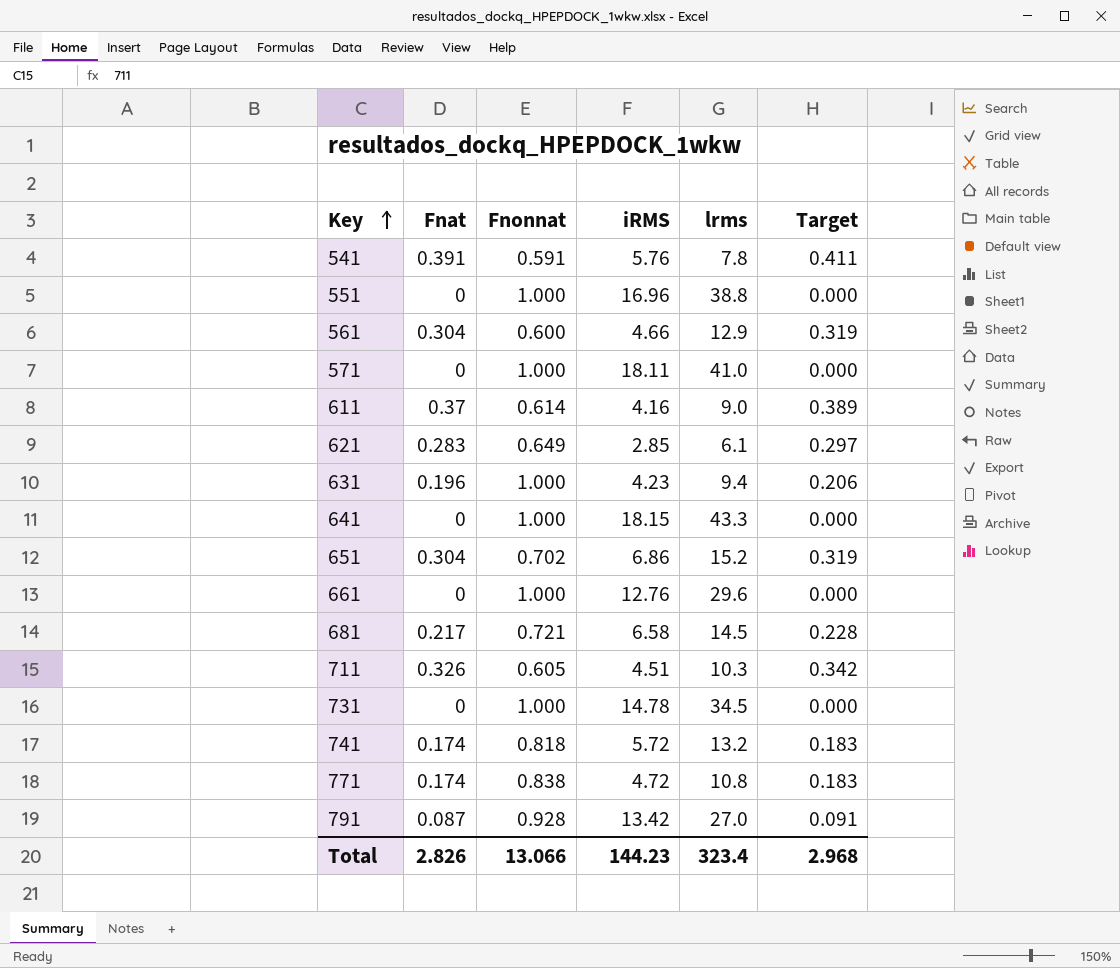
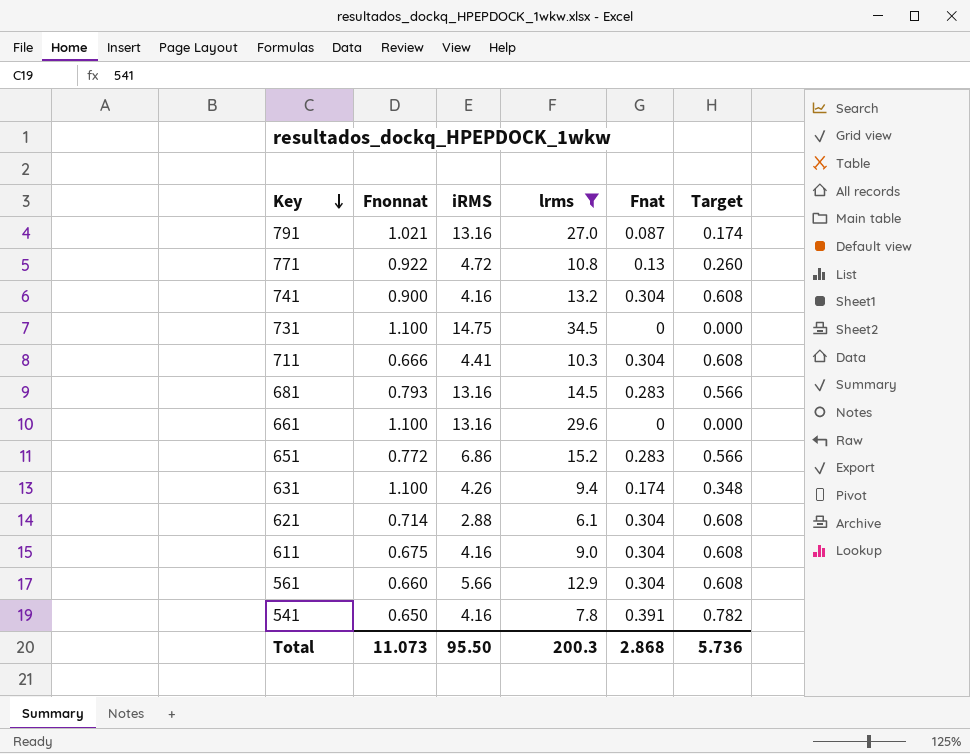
filter: none -> lrms <= 34.5
row order: Key ascending -> Key descending
column Fnat | position: 2 -> 5
column Target | formula: [Fnat] * 1.05 -> [Fnat] * 2
791 | Fnonnat: 0.928 -> 1.021
791 | iRMS: 13.42 -> 13.16
771 | Fnonnat: 0.838 -> 0.922
771 | Fnat: 0.174 -> 0.13
741 | Fnonnat: 0.818 -> 0.900
741 | iRMS: 5.72 -> 4.16
741 | Fnat: 0.174 -> 0.304
731 | Fnonnat: 1.000 -> 1.100
731 | iRMS: 14.78 -> 14.75
711 | Fnonnat: 0.605 -> 0.666
711 | iRMS: 4.51 -> 4.41
711 | Fnat: 0.326 -> 0.304
681 | Fnonnat: 0.721 -> 0.793
681 | iRMS: 6.58 -> 13.16
681 | Fnat: 0.217 -> 0.283
661 | Fnonnat: 1.000 -> 1.100
661 | iRMS: 12.76 -> 13.16
651 | Fnonnat: 0.702 -> 0.772
651 | Fnat: 0.304 -> 0.283
631 | Fnonnat: 1.000 -> 1.100
631 | iRMS: 4.23 -> 4.26
631 | Fnat: 0.196 -> 0.174
621 | Fnonnat: 0.649 -> 0.714
621 | iRMS: 2.85 -> 2.88
621 | Fnat: 0.283 -> 0.304
611 | Fnonnat: 0.614 -> 0.675
611 | Fnat: 0.37 -> 0.304
561 | Fnonnat: 0.600 -> 0.660
561 | iRMS: 4.66 -> 5.66
541 | Fnonnat: 0.591 -> 0.650
541 | iRMS: 5.76 -> 4.16
Total | Fnonnat: 13.066 -> 11.073
Total | iRMS: 144.23 -> 95.50
Total | lrms: 323.4 -> 200.3
Total | Fnat: 2.826 -> 2.868
Total | Target: 2.968 -> 5.736

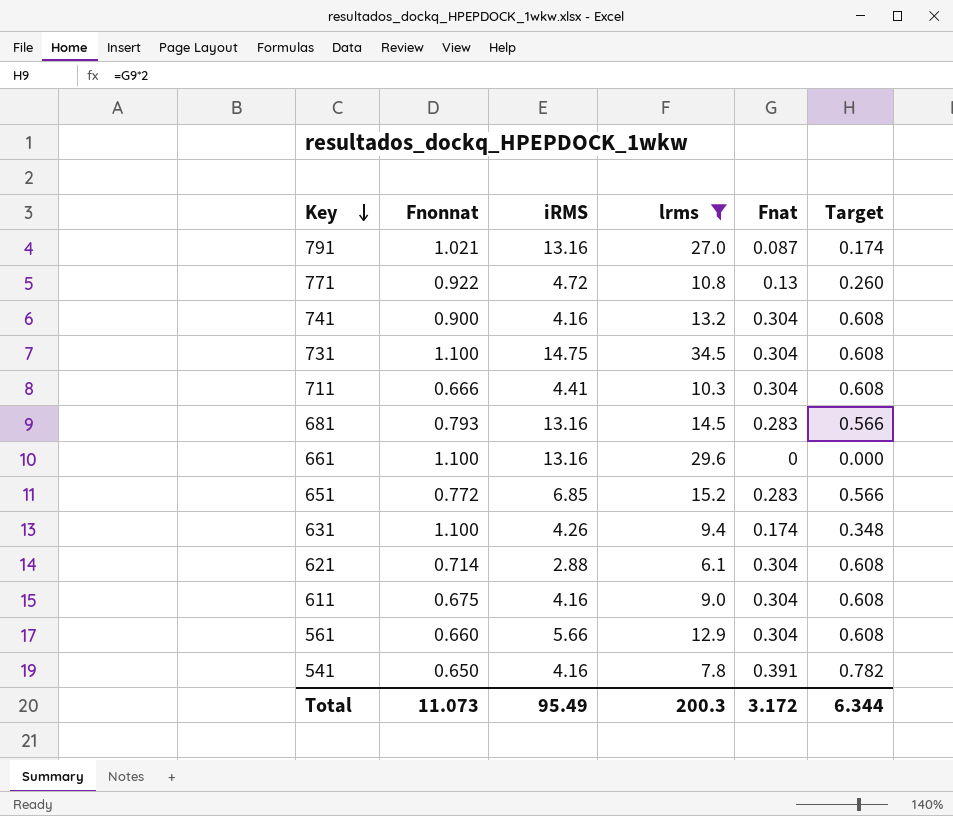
731 | Fnat: 0 -> 0.304
731 | Target: 0.000 -> 0.608
651 | iRMS: 6.86 -> 6.85
Total | iRMS: 95.50 -> 95.49
Total | Fnat: 2.868 -> 3.172
Total | Target: 5.736 -> 6.344

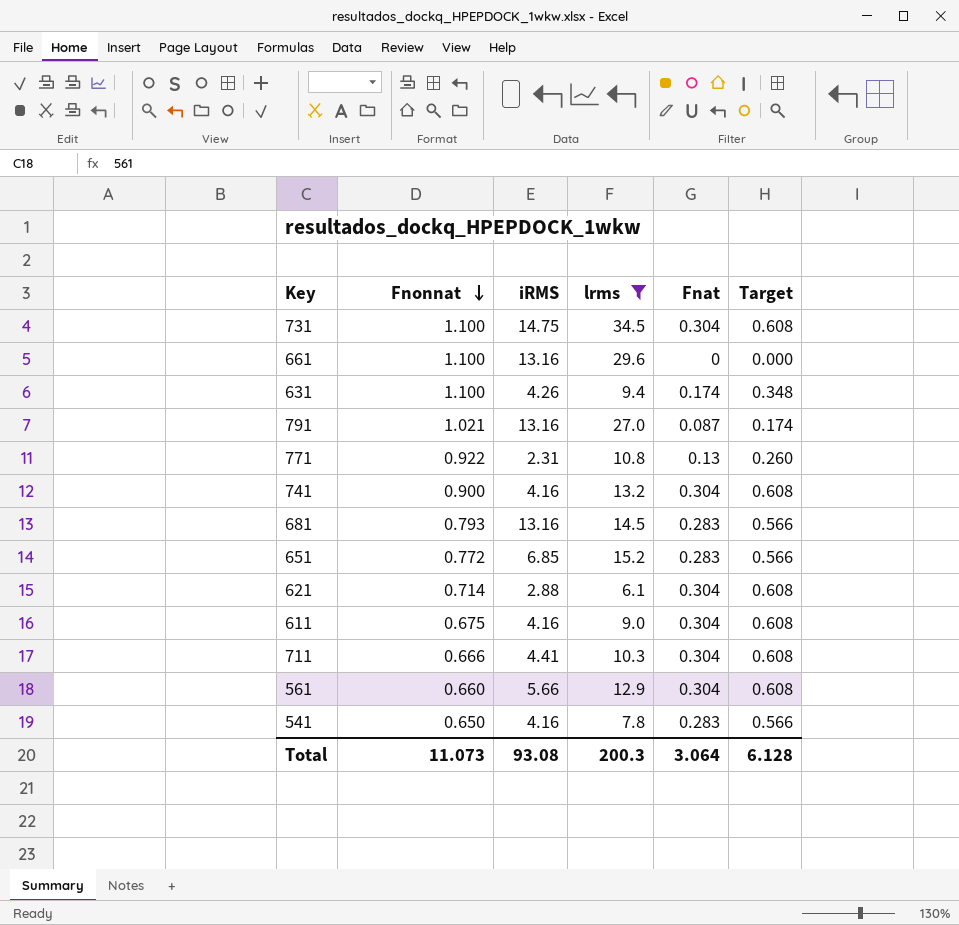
row order: Key descending -> Fnonnat descending
771 | iRMS: 4.72 -> 2.31
541 | Fnat: 0.391 -> 0.283
541 | Target: 0.782 -> 0.566
Total | iRMS: 95.49 -> 93.08
Total | Fnat: 3.172 -> 3.064
Total | Target: 6.344 -> 6.128

